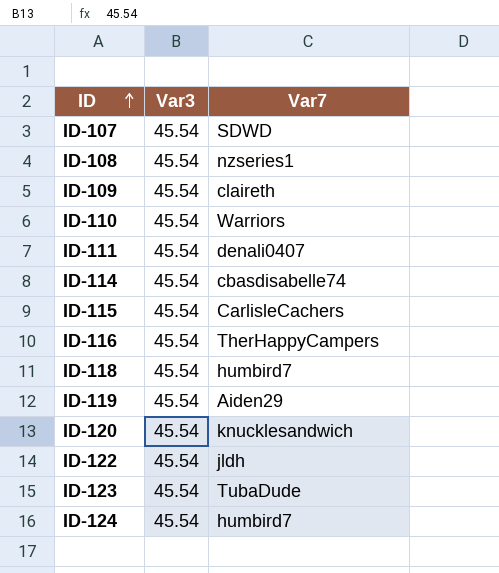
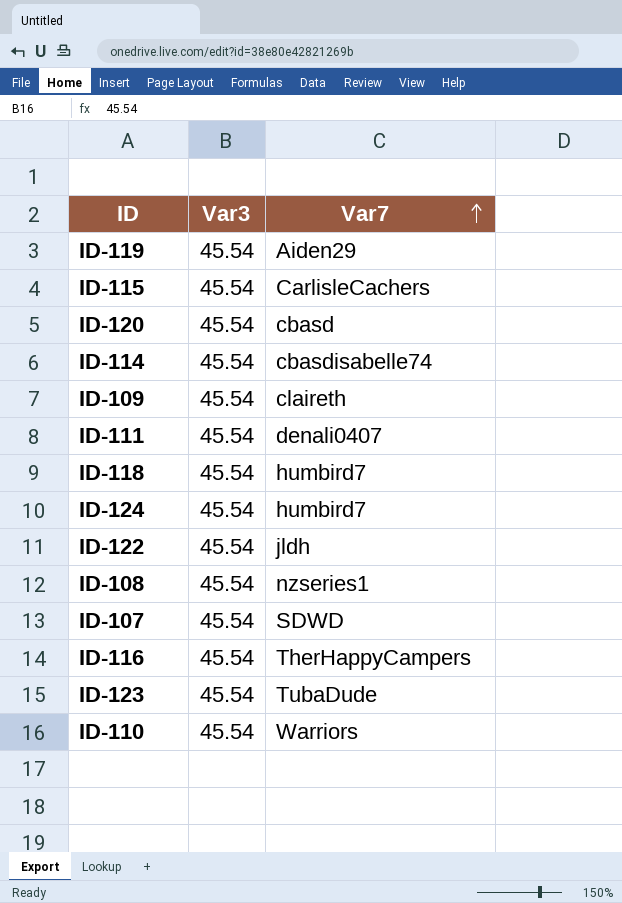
row order: ID ascending -> Var7 ascending
ID-120 | Var7: knucklesandwich -> cbasd

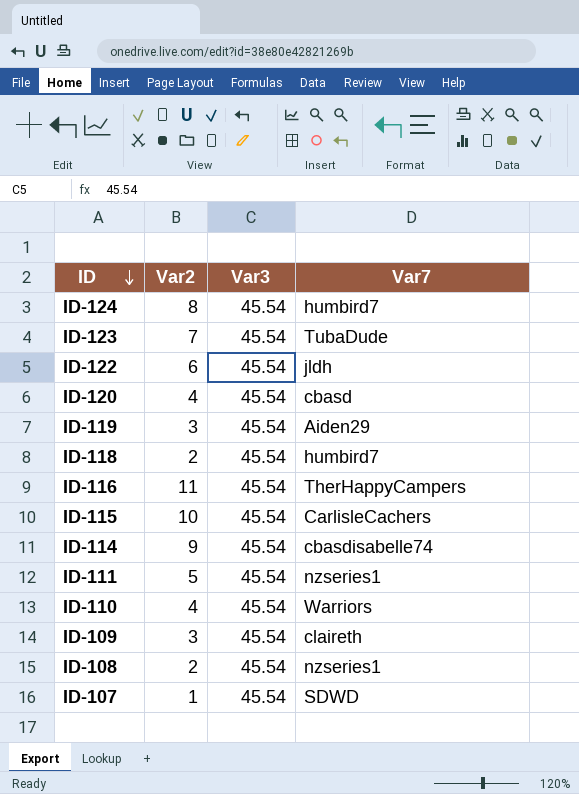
row order: Var7 ascending -> ID descending
column Var2 | position: none -> 2
ID-111 | Var7: denali0407 -> nzseries1

